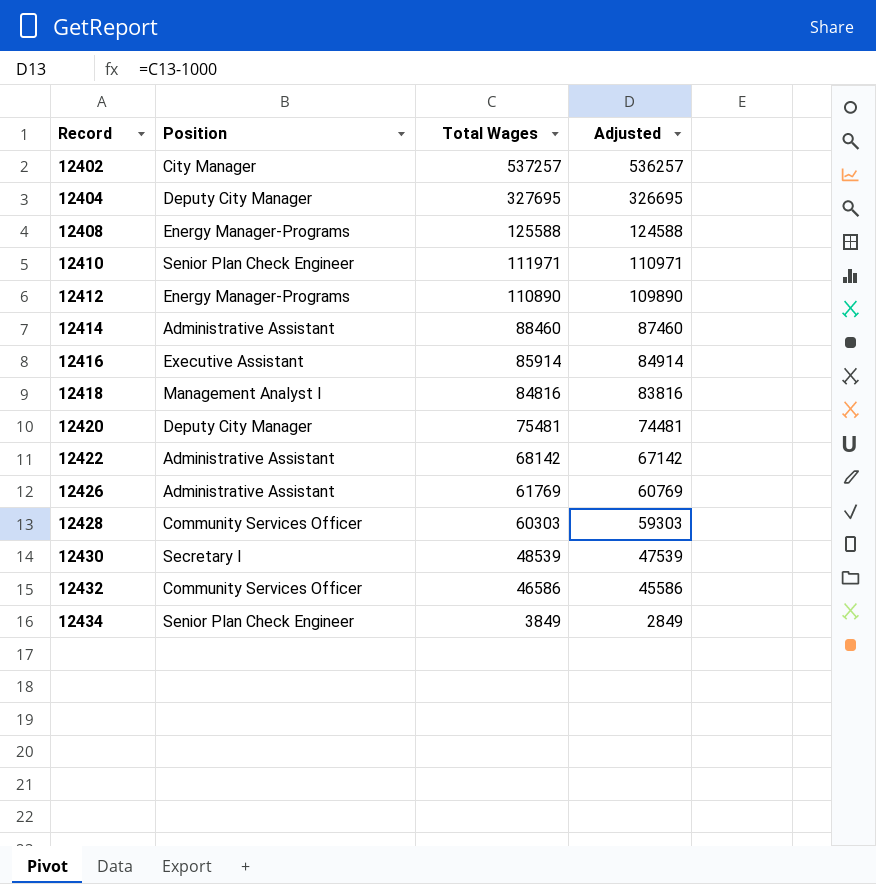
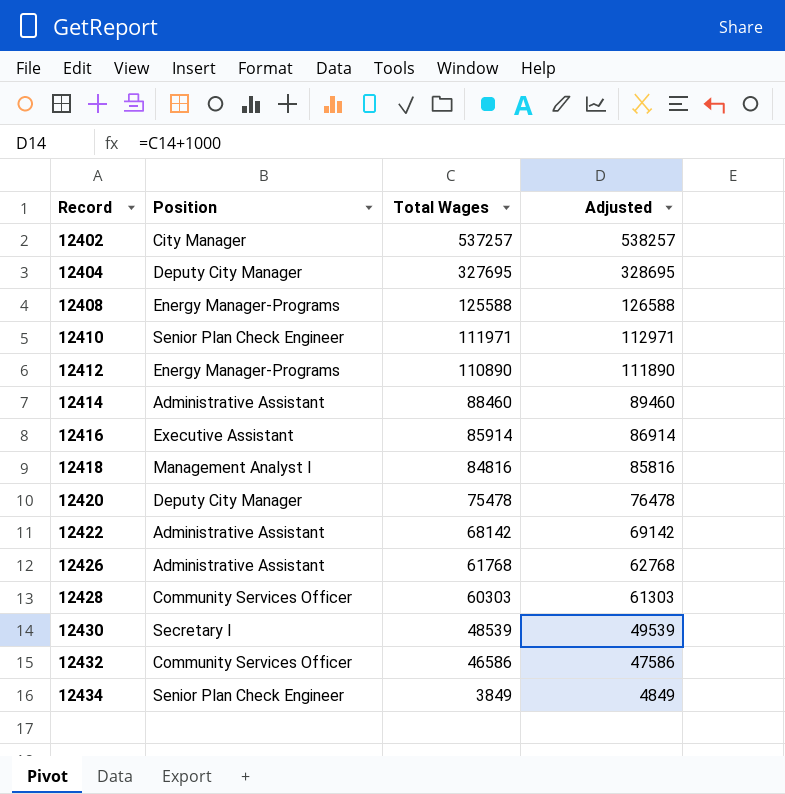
column Adjusted | formula: [Total Wages] - 1000 -> [Total Wages] + 1000
12420 | Total Wages: 75481 -> 75478
12426 | Total Wages: 61769 -> 61768

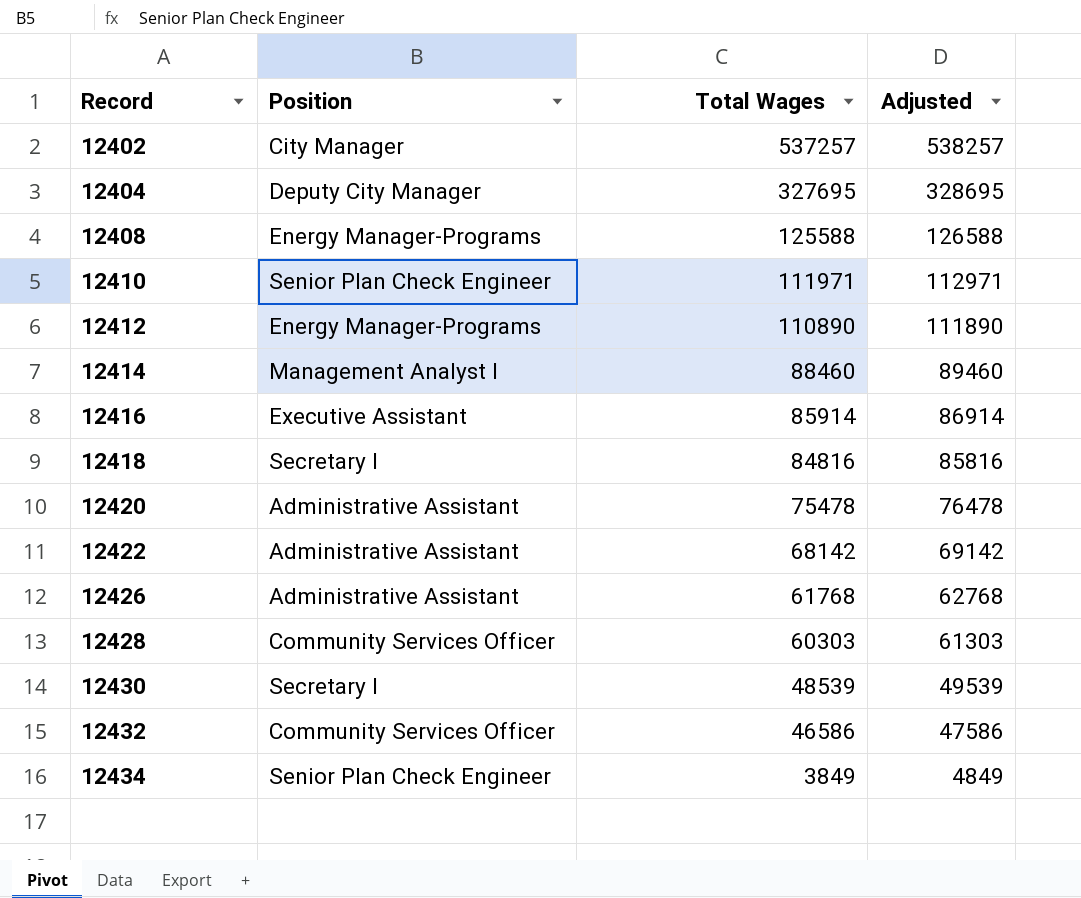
12414 | Position: Administrative Assistant -> Management Analyst I
12418 | Position: Management Analyst I -> Secretary I
12420 | Position: Deputy City Manager -> Administrative Assistant

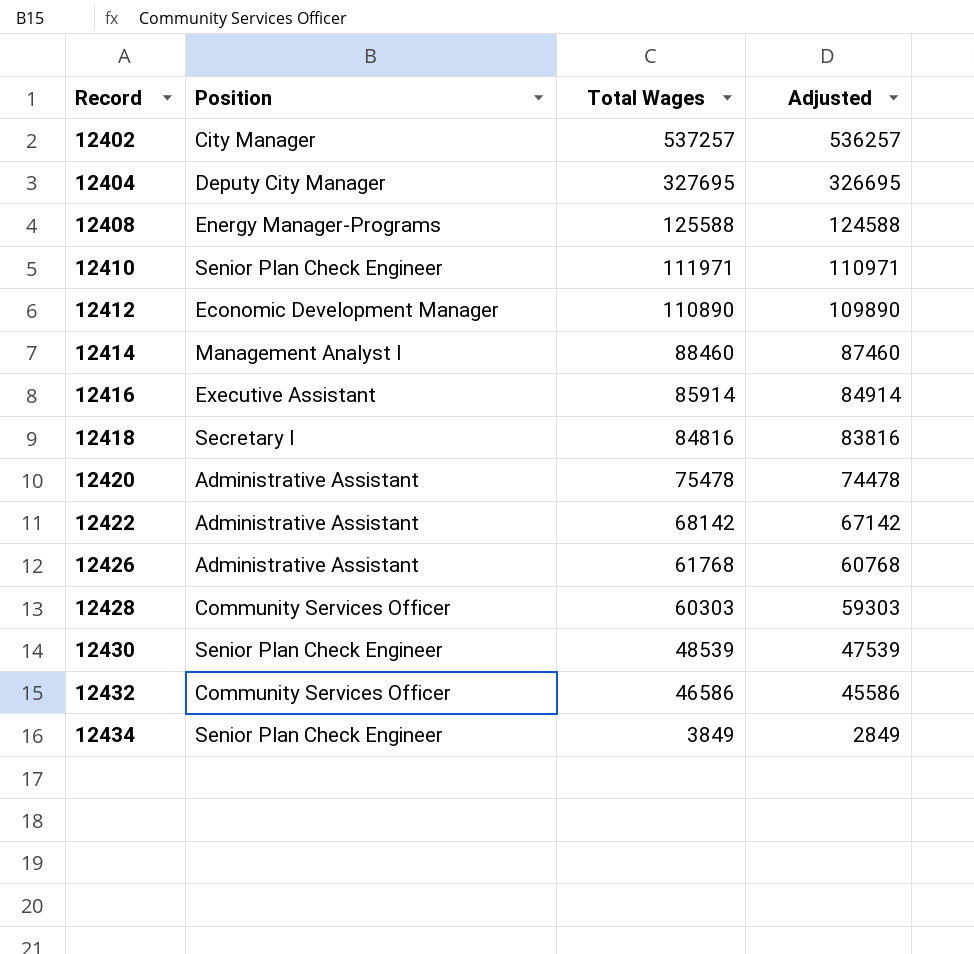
column Adjusted | formula: [Total Wages] + 1000 -> [Total Wages] - 1000
12412 | Position: Energy Manager-Programs -> Economic Development Manager
12430 | Position: Secretary I -> Senior Plan Check Engineer

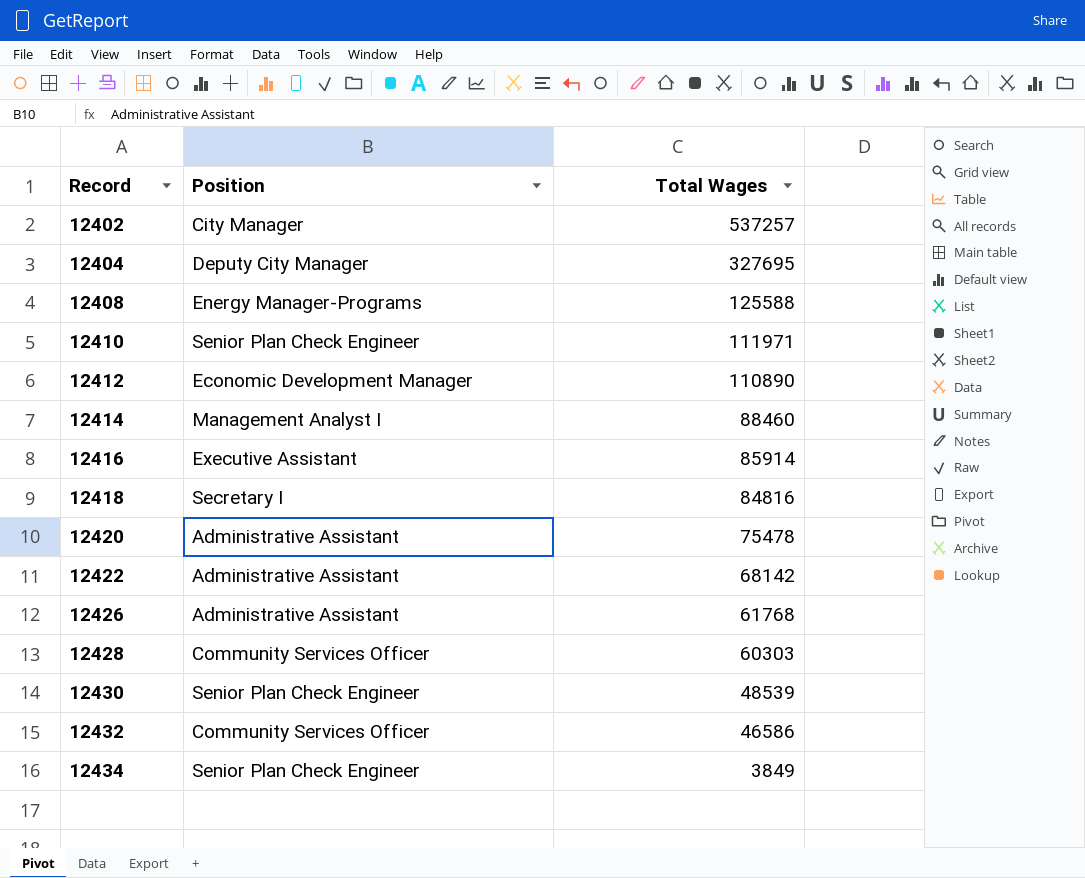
column Adjusted | formula: [Total Wages] - 1000 -> none

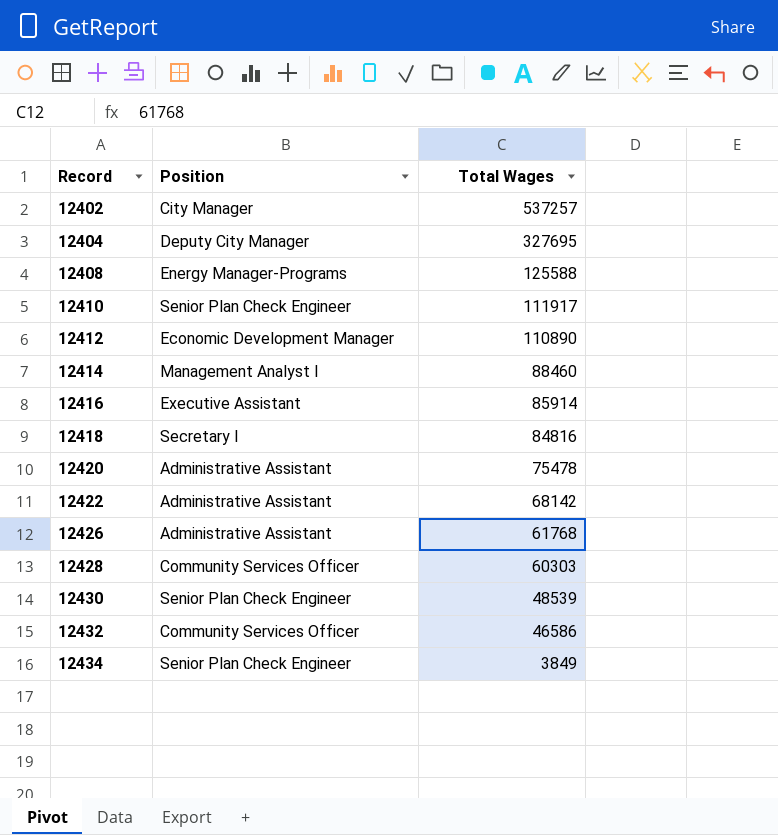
12410 | Total Wages: 111971 -> 111917

